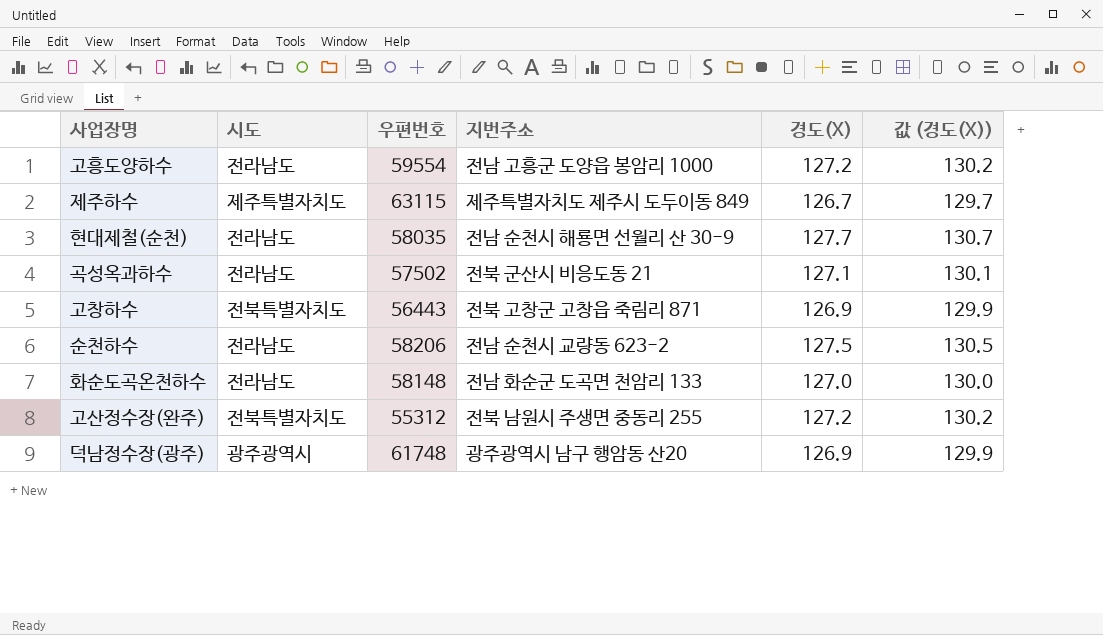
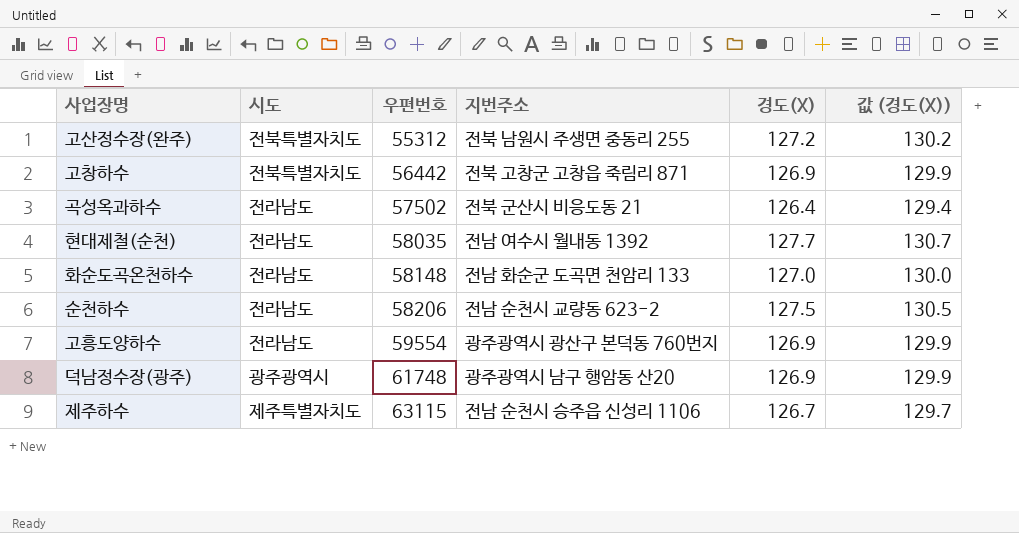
row order: none -> 우편번호 ascending
고창하수 | 우편번호: 56443 -> 56442
곡성옥과하수 | 경도(X): 127.1 -> 126.4
곡성옥과하수 | 값 (경도(X)): 130.1 -> 129.4
현대제철(순천) | 지번주소: 전남 순천시 해룡면 선월리 산 30-9 -> 전남 여수시 월내동 1392
고흥도양하수 | 지번주소: 전남 고흥군 도양읍 봉암리 1000 -> 광주광역시 광산구 본덕동 760번지
고흥도양하수 | 경도(X): 127.2 -> 126.9
고흥도양하수 | 값 (경도(X)): 130.2 -> 129.9
제주하수 | 지번주소: 제주특별자치도 제주시 도두이동 849 -> 전남 순천시 승주읍 신성리 1106

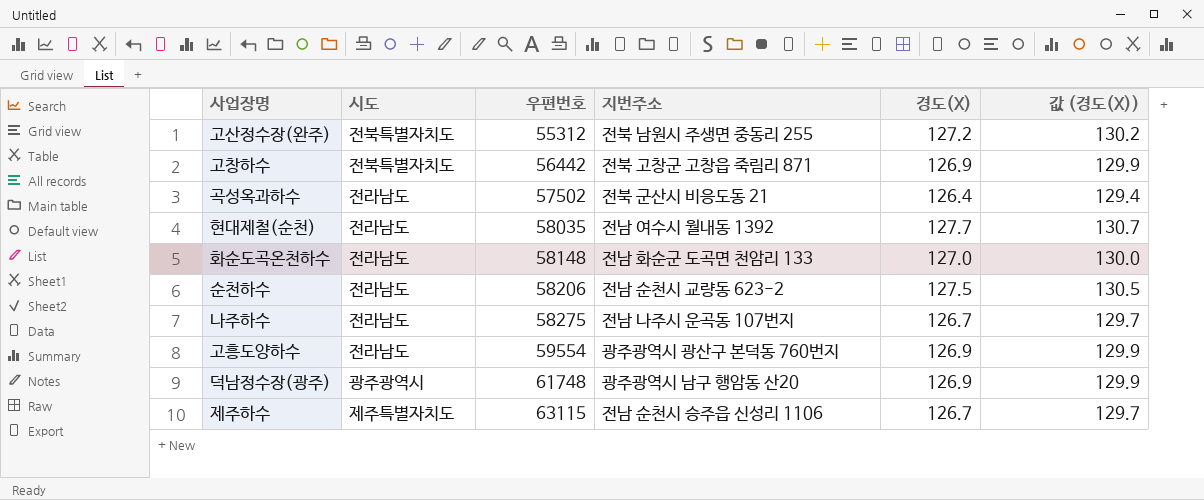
row 나주하수: none -> 전라남도 | 58275 | 전남 나주시 운곡동 107번지 | 126.7 | 129.7

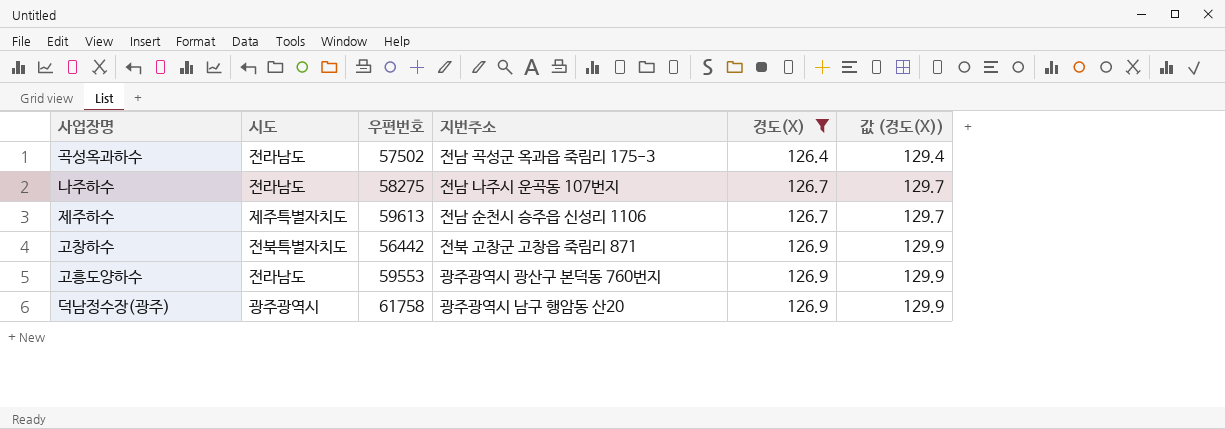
filter: none -> 경도(X) <= 126.9
row order: 우편번호 ascending -> 경도(X) ascending
곡성옥과하수 | 지번주소: 전북 군산시 비응도동 21 -> 전남 곡성군 옥과읍 죽림리 175-3
제주하수 | 우편번호: 63115 -> 59613
고흥도양하수 | 우편번호: 59554 -> 59553
덕남정수장(광주) | 우편번호: 61748 -> 61758

